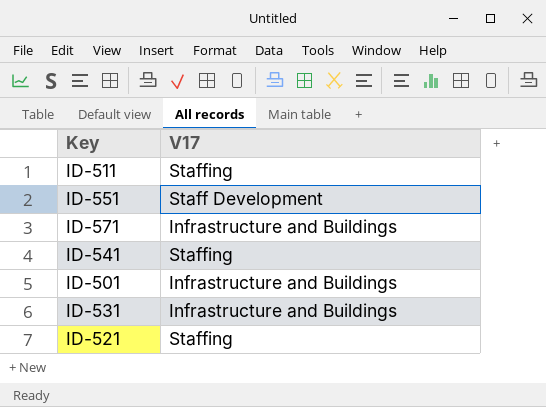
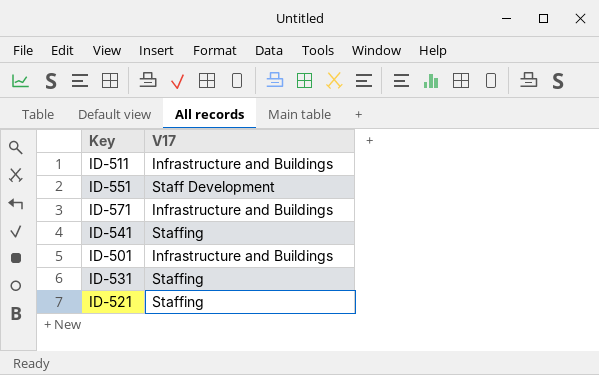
ID-511 | V17: Staffing -> Infrastructure and Buildings
ID-531 | V17: Infrastructure and Buildings -> Staffing

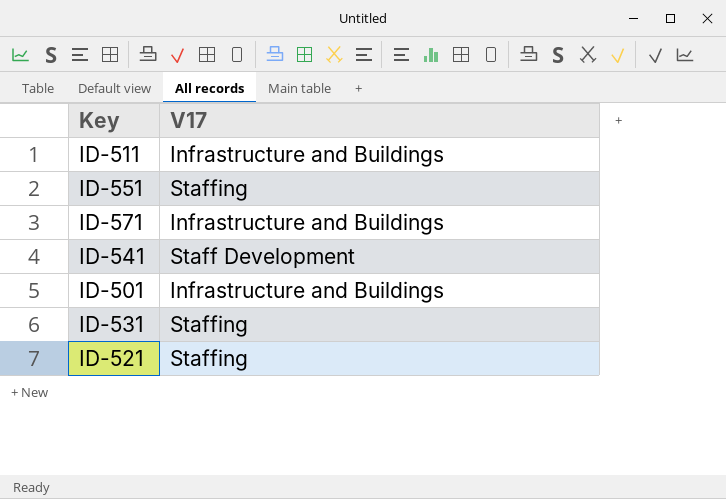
ID-551 | V17: Staff Development -> Staffing
ID-541 | V17: Staffing -> Staff Development

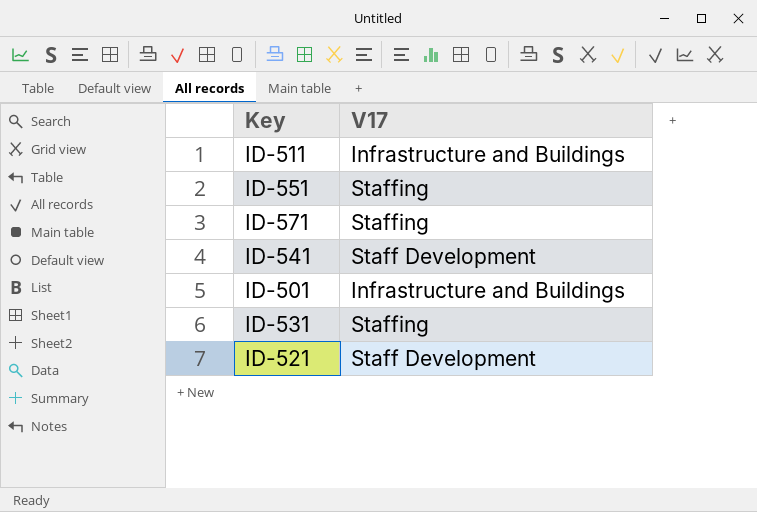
ID-571 | V17: Infrastructure and Buildings -> Staffing
ID-521 | V17: Staffing -> Staff Development

